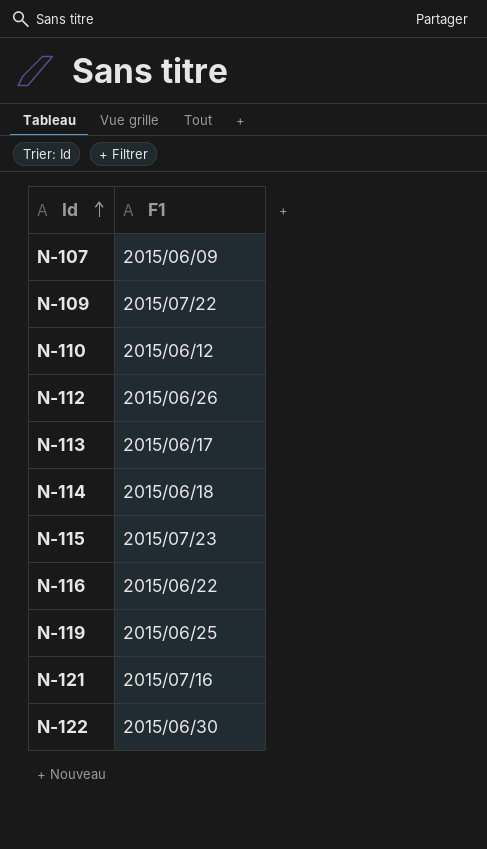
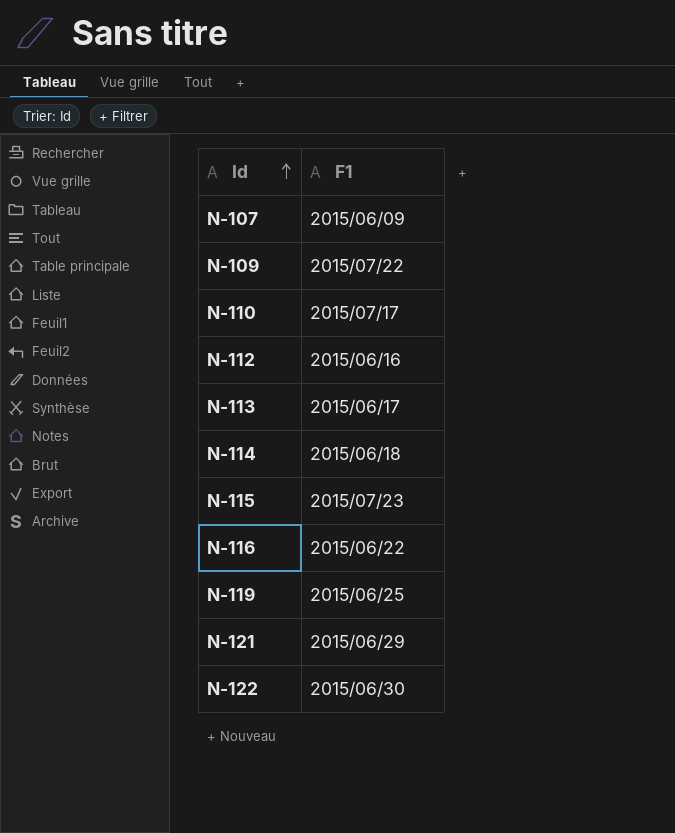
N-110 | F1: 2015/06/12 -> 2015/07/17
N-112 | F1: 2015/06/26 -> 2015/06/16
N-121 | F1: 2015/07/16 -> 2015/06/29

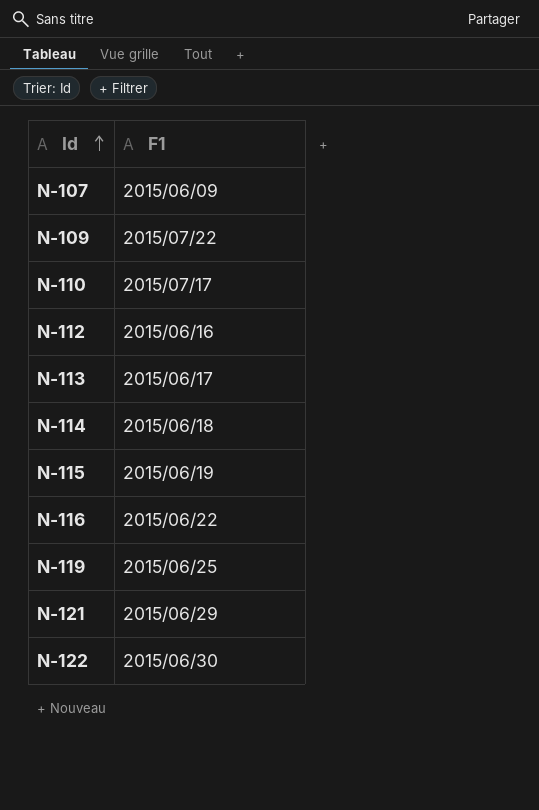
N-115 | F1: 2015/07/23 -> 2015/06/19

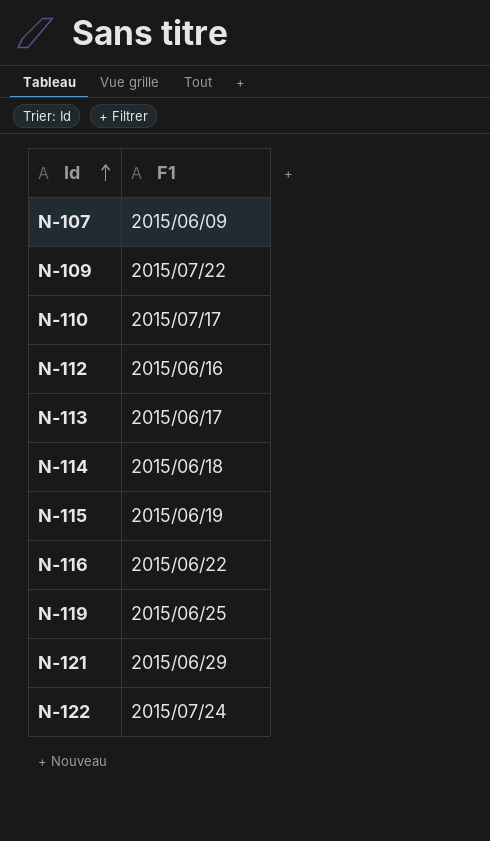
N-122 | F1: 2015/06/30 -> 2015/07/24

